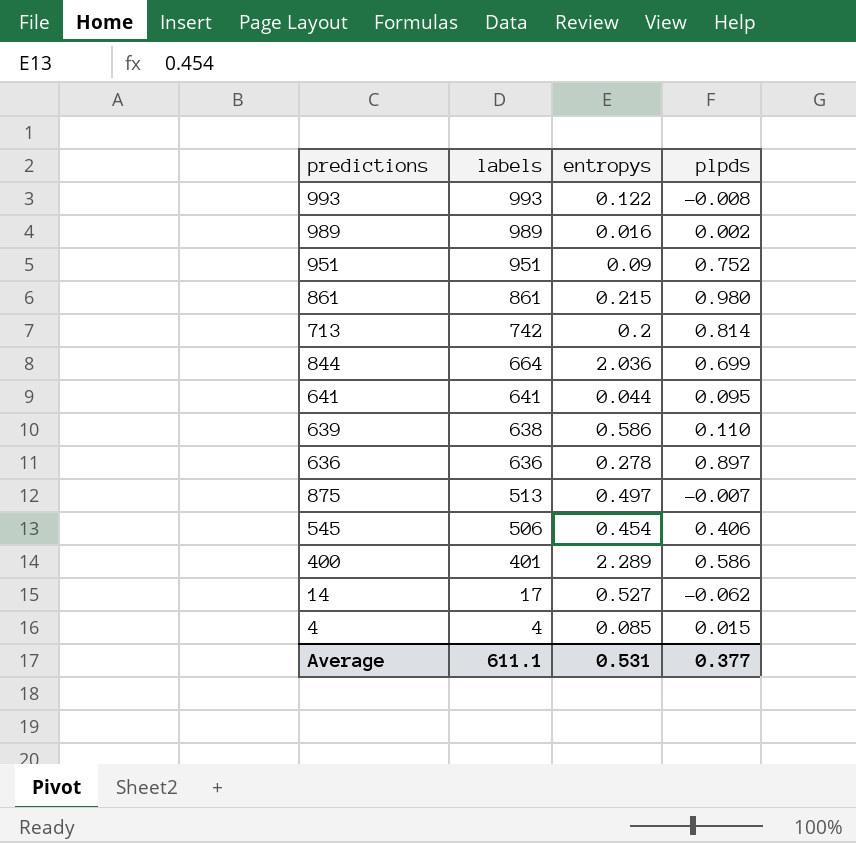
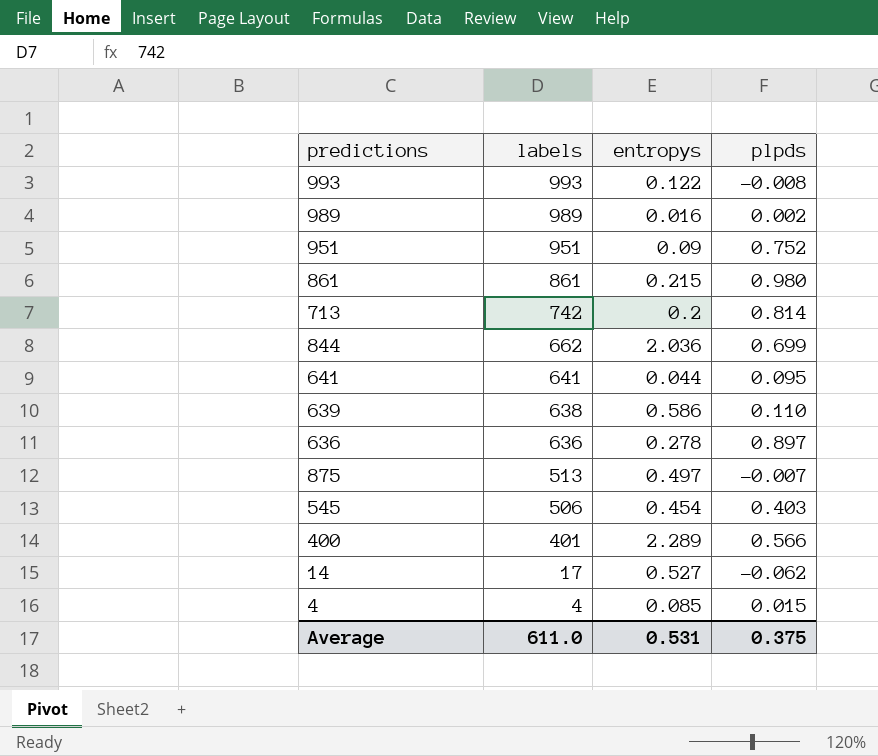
844 | labels: 664 -> 662
545 | plpds: 0.406 -> 0.403
400 | plpds: 0.586 -> 0.566
Average | labels: 611.1 -> 611.0
Average | plpds: 0.377 -> 0.375

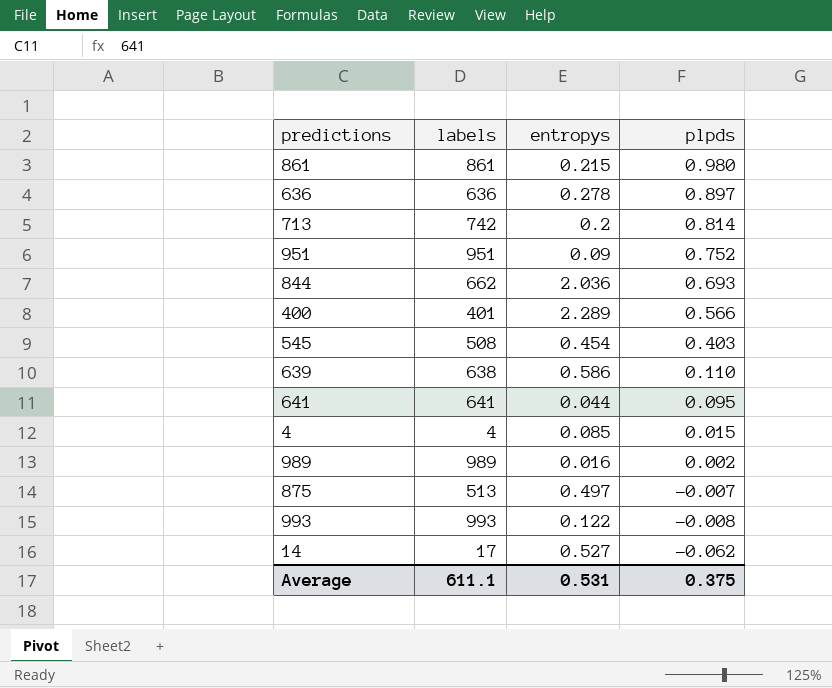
row order: labels descending -> plpds descending
844 | plpds: 0.699 -> 0.693
545 | labels: 506 -> 508
Average | labels: 611.0 -> 611.1

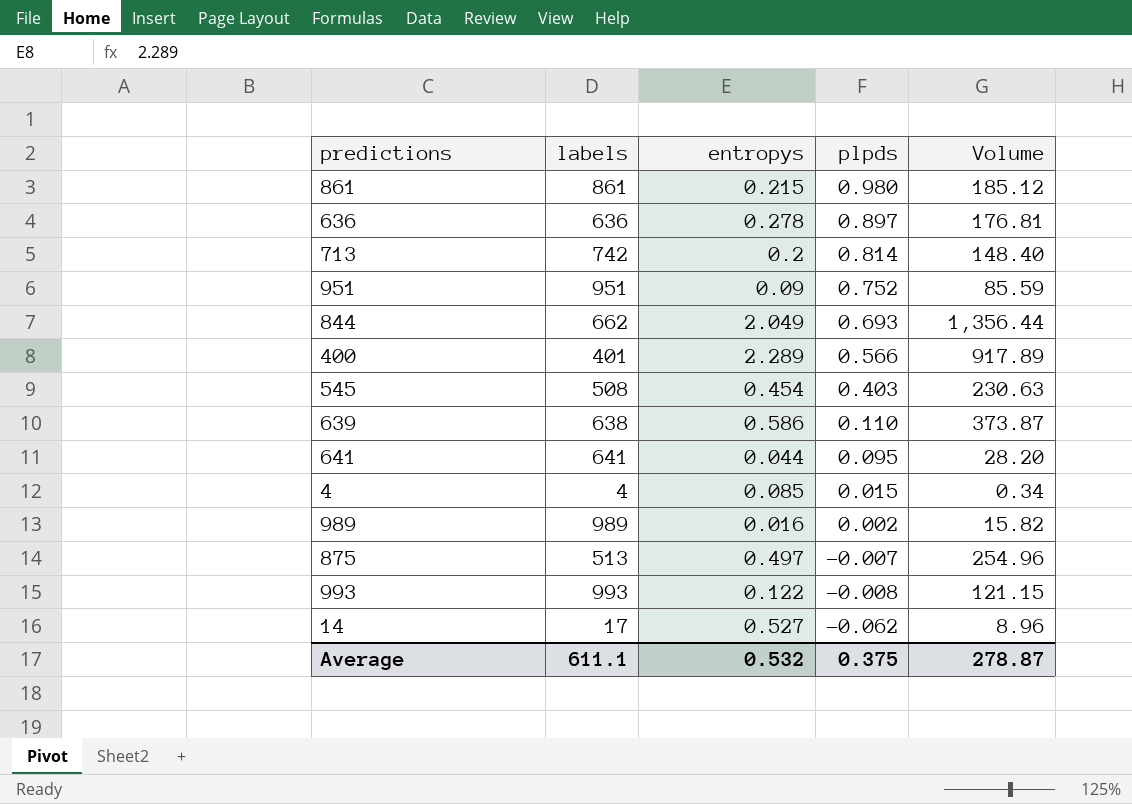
column Volume | formula: none -> [labels] * [entropys]
844 | entropys: 2.036 -> 2.049
Average | entropys: 0.531 -> 0.532

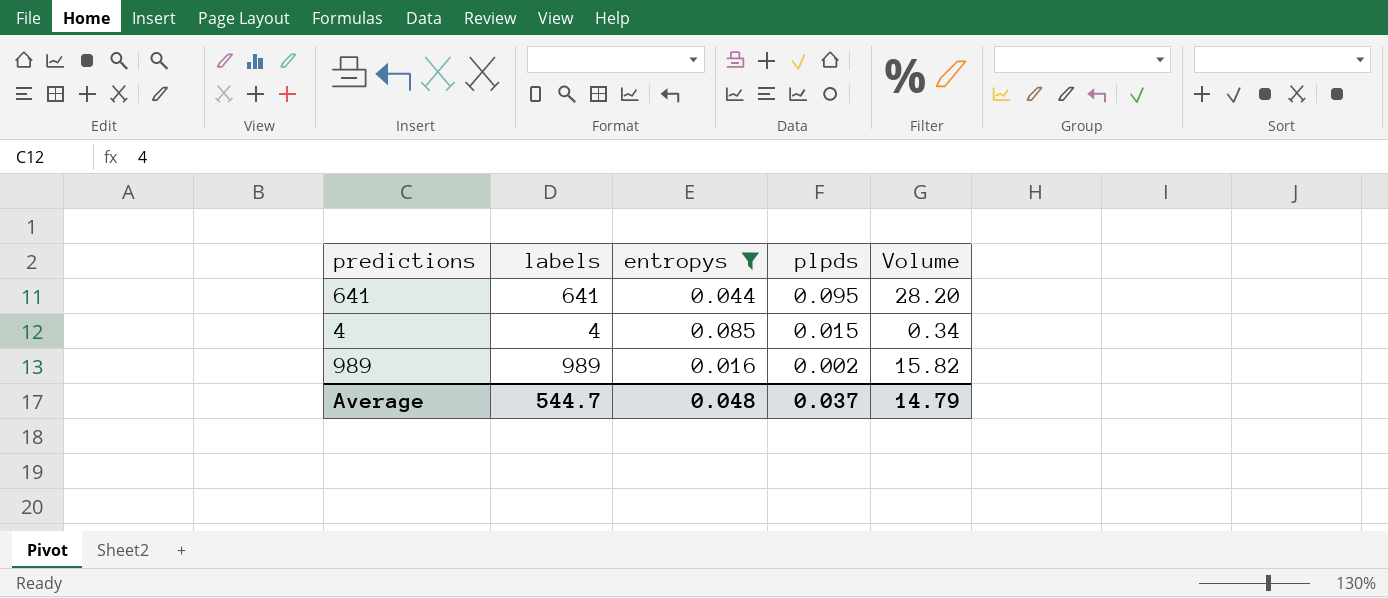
filter: none -> entropys <= 0.085
Average | labels: 611.1 -> 544.7
Average | entropys: 0.532 -> 0.048
Average | plpds: 0.375 -> 0.037
Average | Volume: 278.87 -> 14.79

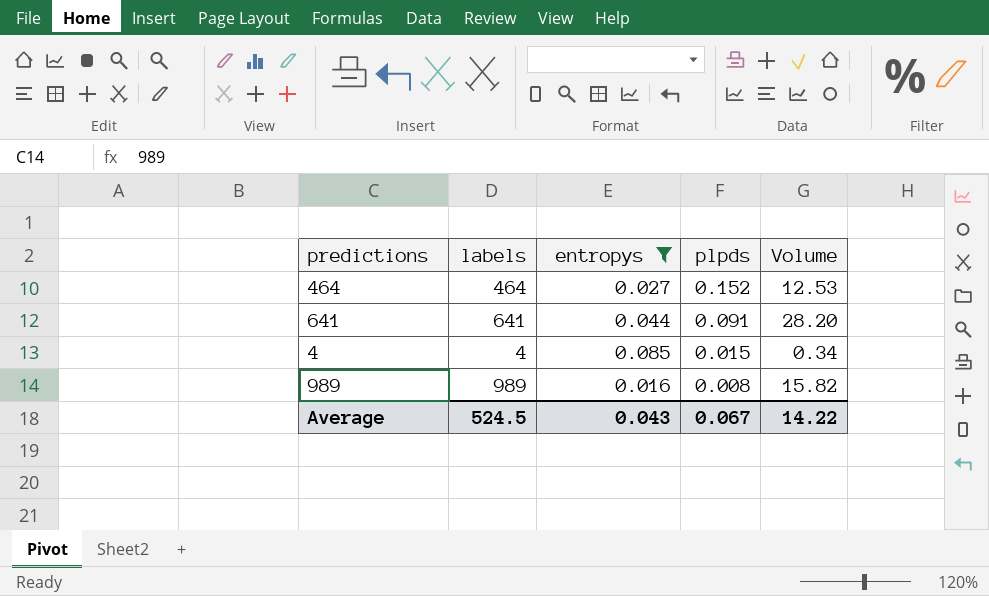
row 464: none -> 464 | 0.027 | 0.152 | 12.53
641 | plpds: 0.095 -> 0.091
989 | plpds: 0.002 -> 0.008
Average | labels: 544.7 -> 524.5
Average | entropys: 0.048 -> 0.043
Average | plpds: 0.037 -> 0.067
Average | Volume: 14.79 -> 14.22

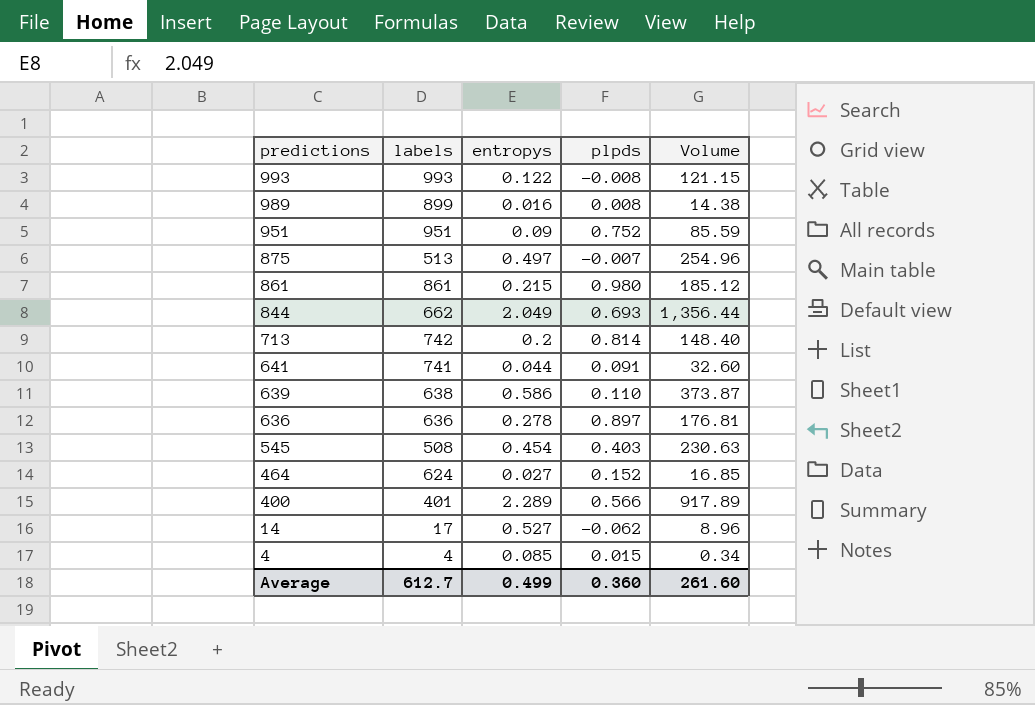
filter: entropys <= 0.085 -> none
row order: plpds descending -> predictions descending
989 | labels: 989 -> 899
989 | Volume: 15.82 -> 14.38
641 | labels: 641 -> 741
641 | Volume: 28.20 -> 32.60
464 | labels: 464 -> 624
464 | Volume: 12.53 -> 16.85
Average | labels: 524.5 -> 612.7
Average | entropys: 0.043 -> 0.499
Average | plpds: 0.067 -> 0.360
Average | Volume: 14.22 -> 261.60

